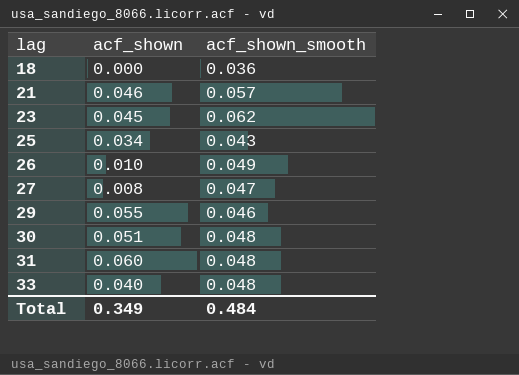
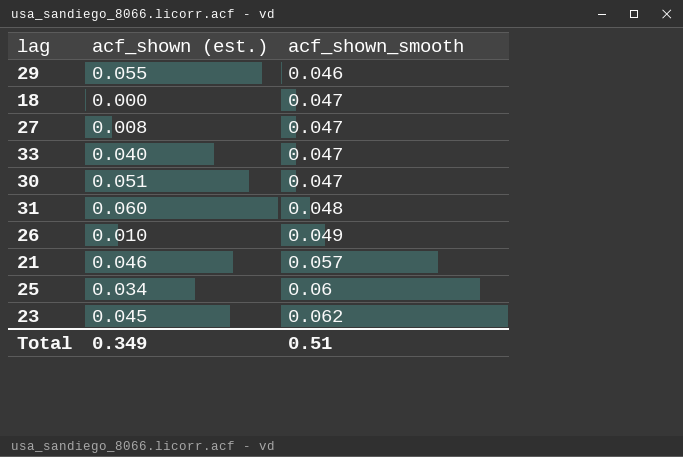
row order: lag ascending -> acf_shown_smooth ascending
column name: acf_shown -> acf_shown (est.)
18 | acf_shown_smooth: 0.036 -> 0.047
33 | acf_shown_smooth: 0.048 -> 0.047
30 | acf_shown_smooth: 0.048 -> 0.047
25 | acf_shown_smooth: 0.043 -> 0.06
Total | acf_shown_smooth: 0.484 -> 0.51

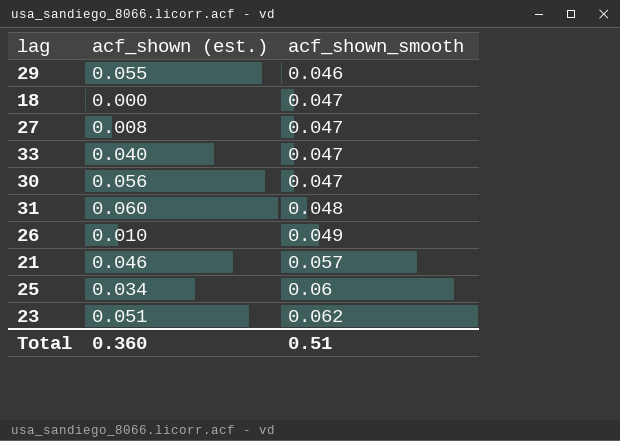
30 | acf_shown (est.): 0.051 -> 0.056
23 | acf_shown (est.): 0.045 -> 0.051
Total | acf_shown (est.): 0.349 -> 0.360

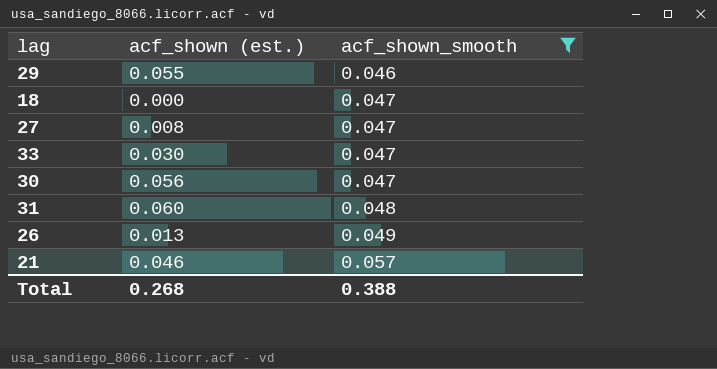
filter: none -> acf_shown_smooth <= 0.057
33 | acf_shown (est.): 0.040 -> 0.030
26 | acf_shown (est.): 0.010 -> 0.013
Total | acf_shown (est.): 0.360 -> 0.268
Total | acf_shown_smooth: 0.51 -> 0.388

